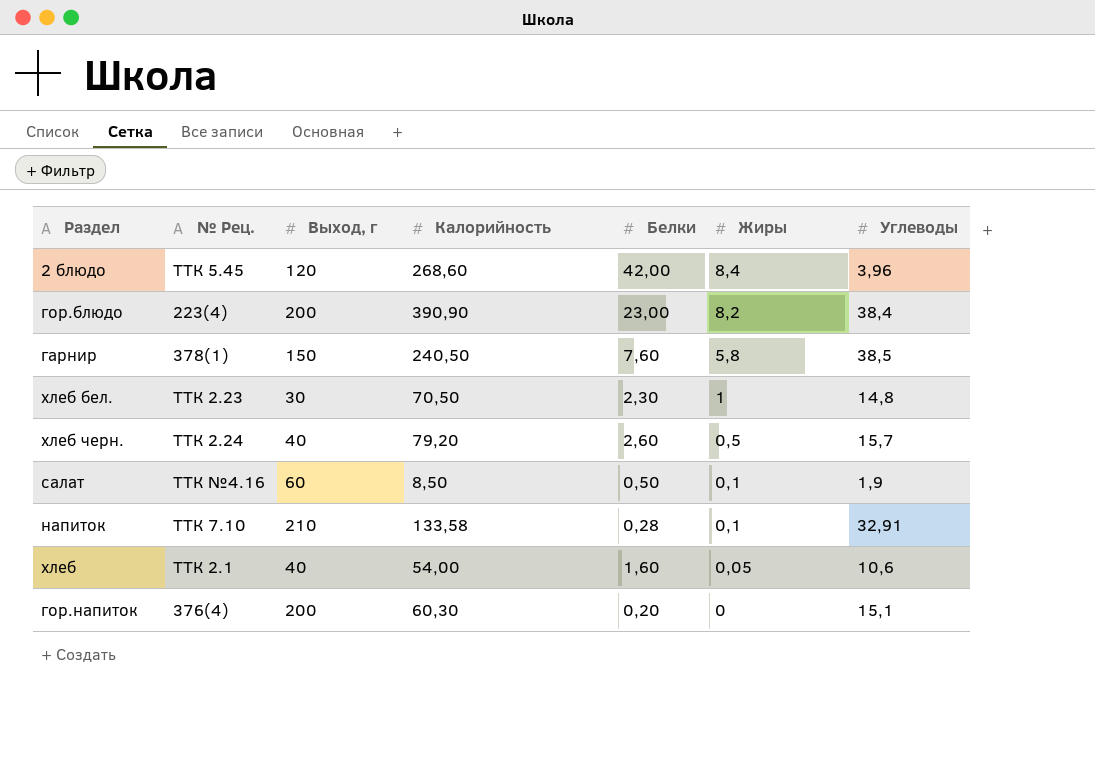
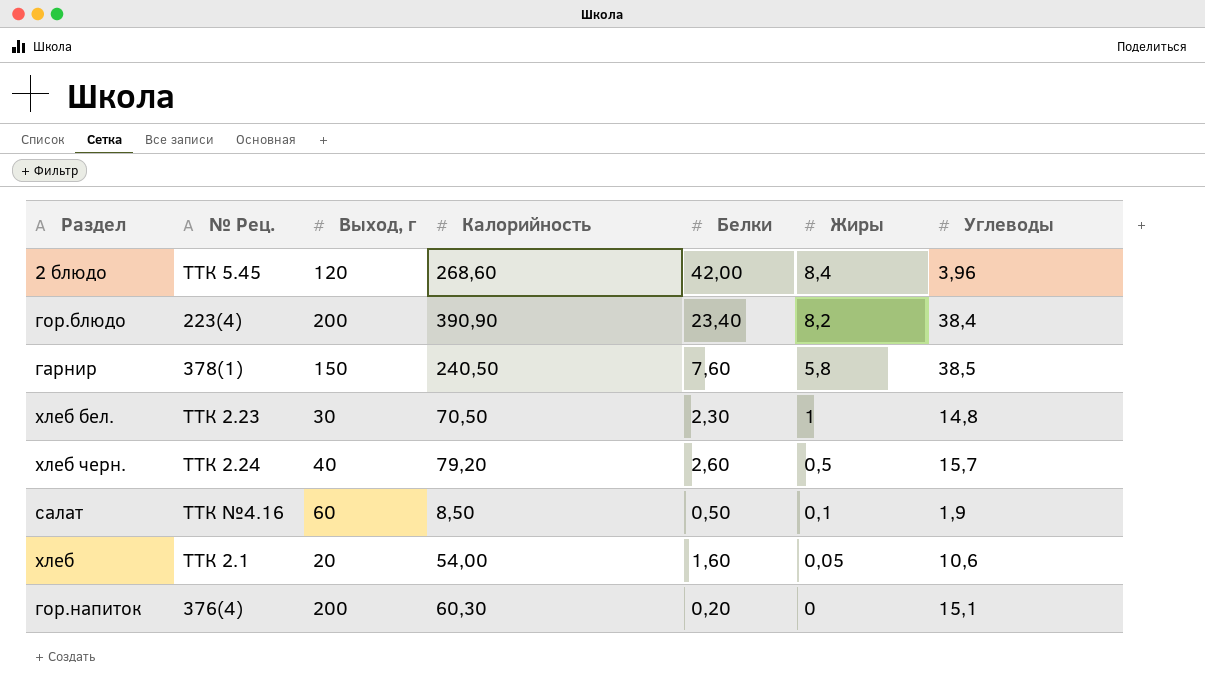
row напиток: ТТК 7.10 | 210 | 133,58 | 0,28 | 0,1 | 32,91 -> none
гор.блюдо | Белки: 23,00 -> 23,40
хлеб | Выход, г: 40 -> 20

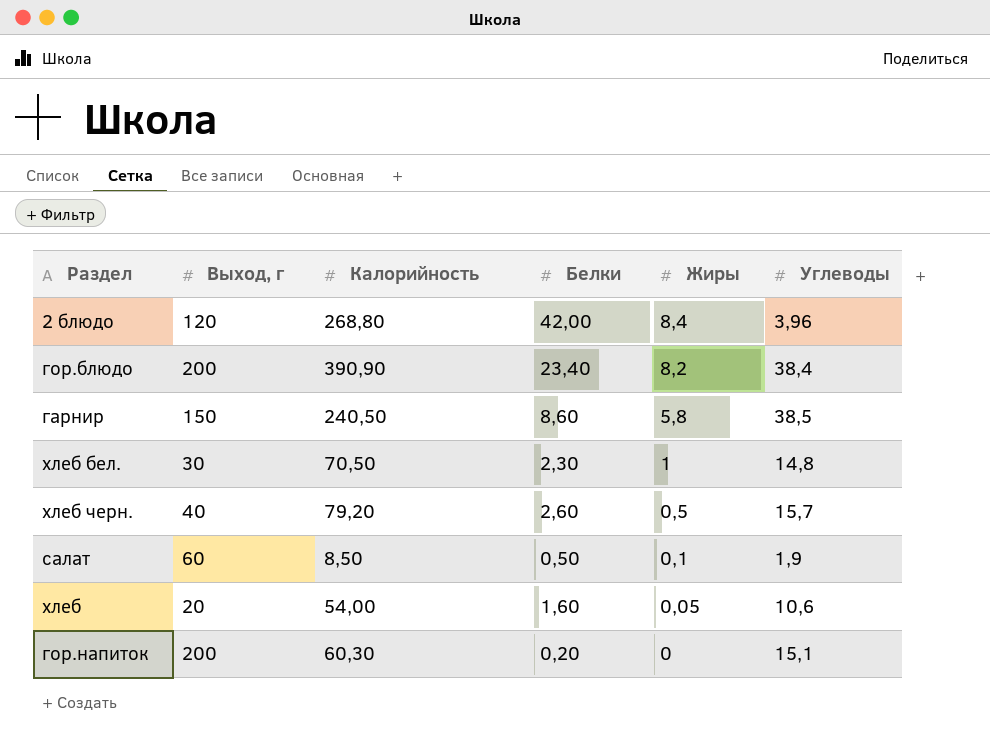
column № Рец. | position: 2 -> none
2 блюдо | Калорийность: 268,60 -> 268,80
гарнир | Белки: 7,60 -> 8,60

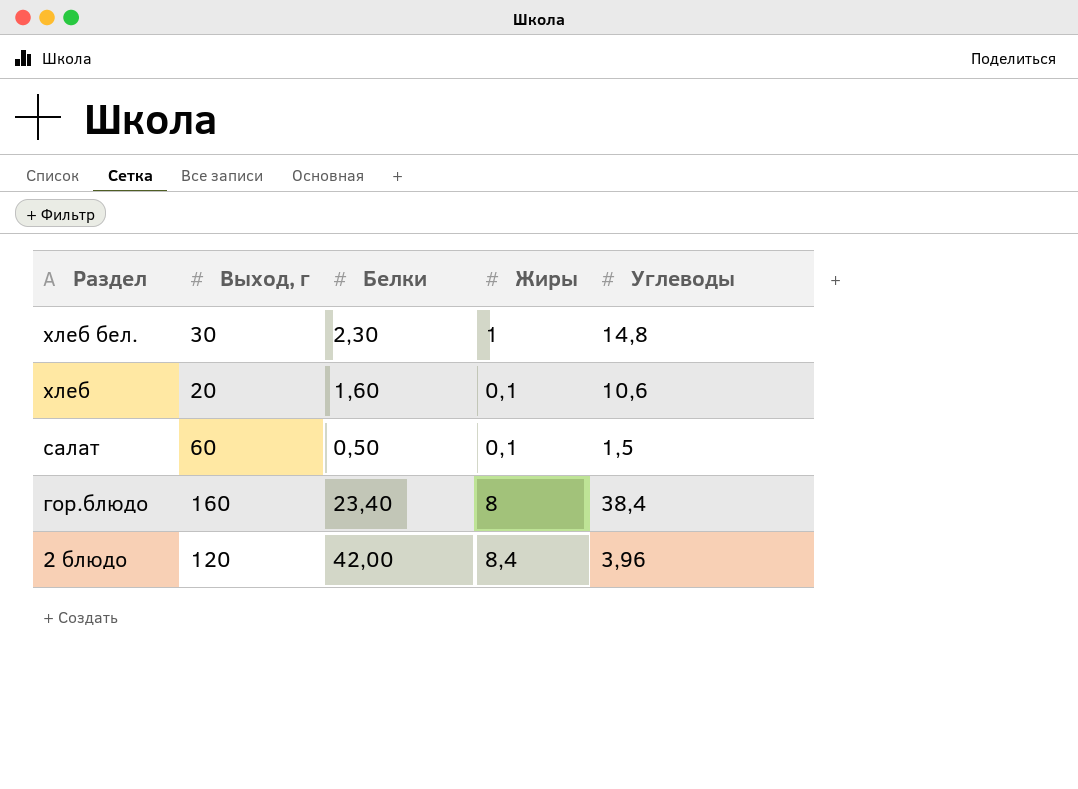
row order: Жиры descending -> Раздел descending
column Калорийность | position: 3 -> none
row гарнир: 150 | 240,50 | 8,60 | 5,8 | 38,5 -> none
row хлеб черн.: 40 | 79,20 | 2,60 | 0,5 | 15,7 -> none
row гор.напиток: 200 | 60,30 | 0,20 | 0 | 15,1 -> none
хлеб | Жиры: 0,05 -> 0,1
салат | Углеводы: 1,9 -> 1,5
гор.блюдо | Выход, г: 200 -> 160
гор.блюдо | Жиры: 8,2 -> 8

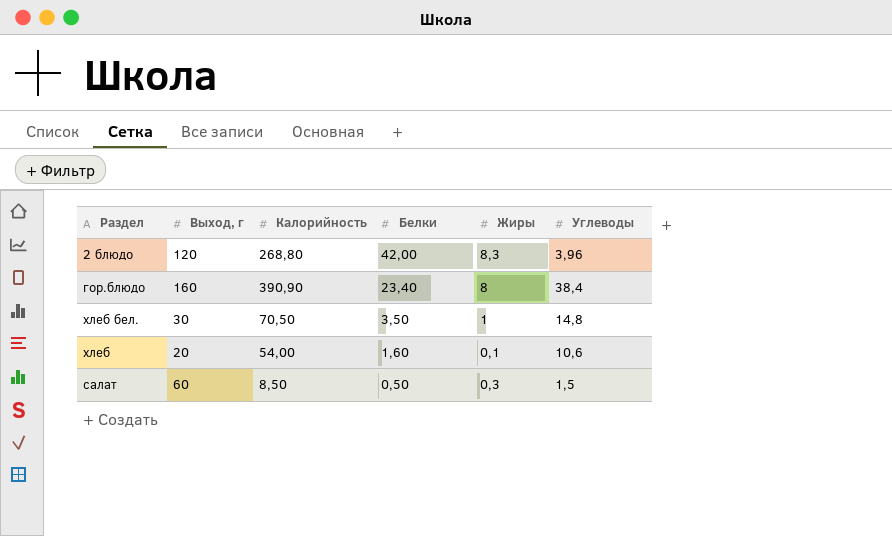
row order: Раздел descending -> Белки descending
column Калорийность | position: none -> 3
2 блюдо | Жиры: 8,4 -> 8,3
хлеб бел. | Белки: 2,30 -> 3,50
салат | Жиры: 0,1 -> 0,3

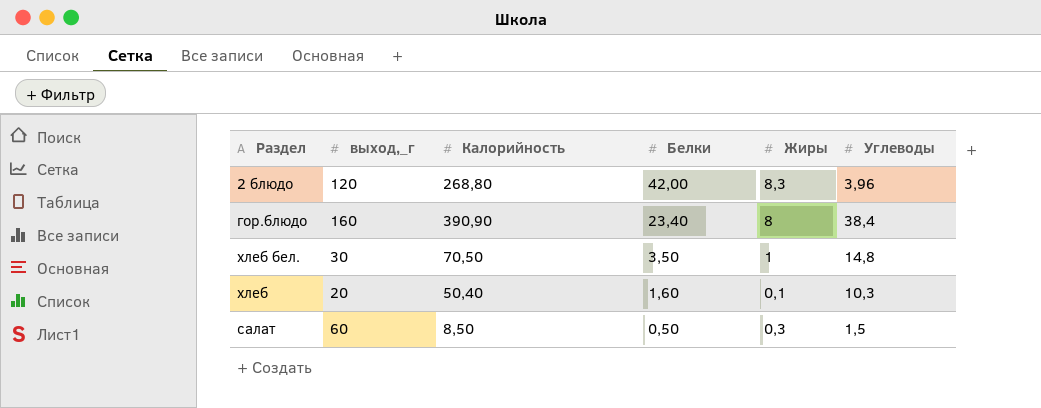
column name: Выход, г -> выход,_г
хлеб | Калорийность: 54,00 -> 50,40
хлеб | Углеводы: 10,6 -> 10,3

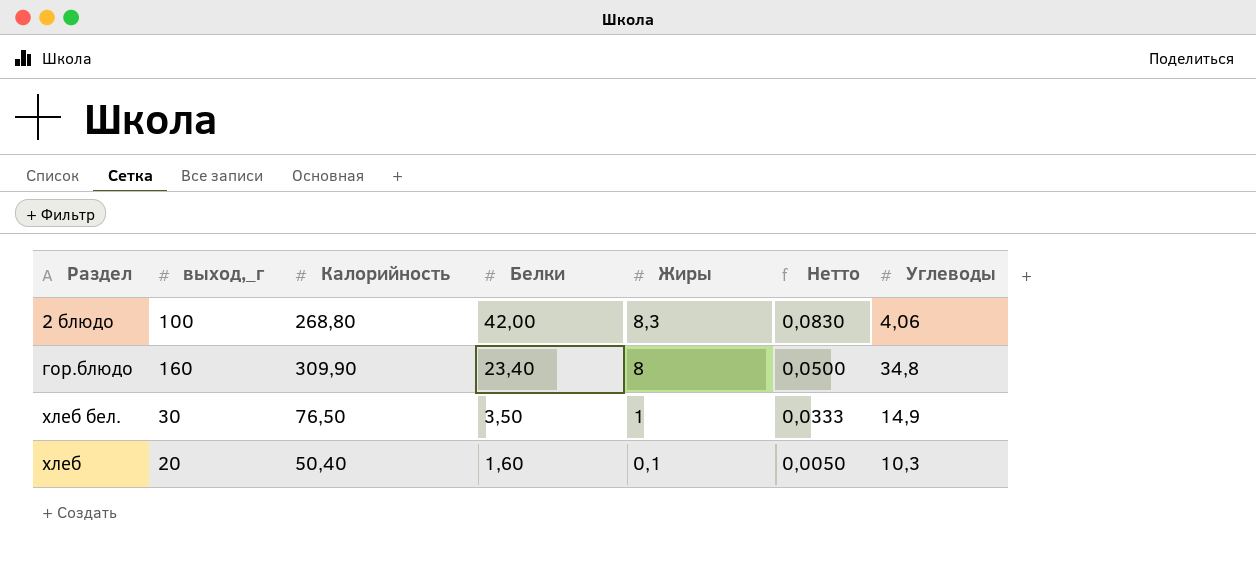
column Нетто | formula: none -> [Жиры] / [выход,_г]
row салат: 60 | 8,50 | 0,50 | 0,3 | 1,5 -> none
2 блюдо | выход,_г: 120 -> 100
2 блюдо | Углеводы: 3,96 -> 4,06
гор.блюдо | Калорийность: 390,90 -> 309,90
гор.блюдо | Углеводы: 38,4 -> 34,8
хлеб бел. | Калорийность: 70,50 -> 76,50
хлеб бел. | Углеводы: 14,8 -> 14,9

